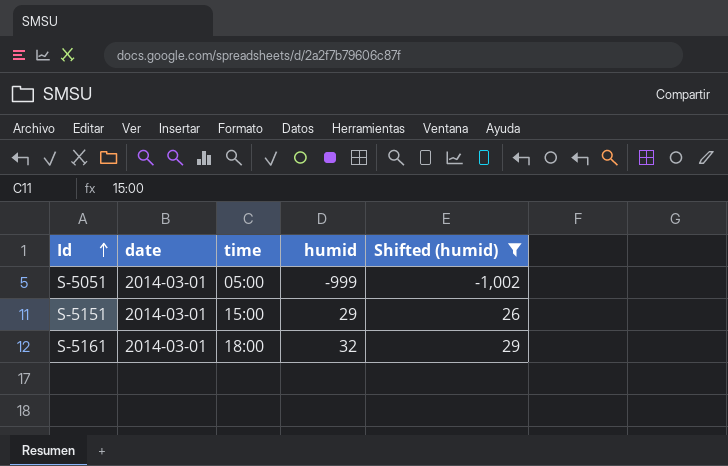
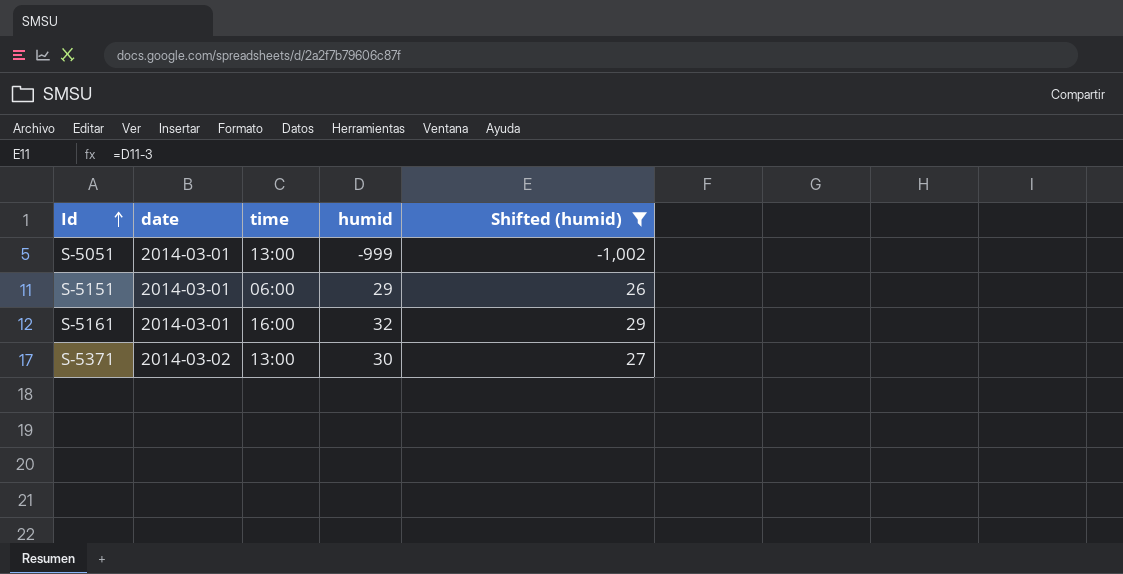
S-5051 | time: 05:00 -> 13:00
S-5151 | time: 15:00 -> 06:00
S-5161 | time: 18:00 -> 16:00
row S-5371: none -> 2014-03-02 | 13:00 | 30 | 27

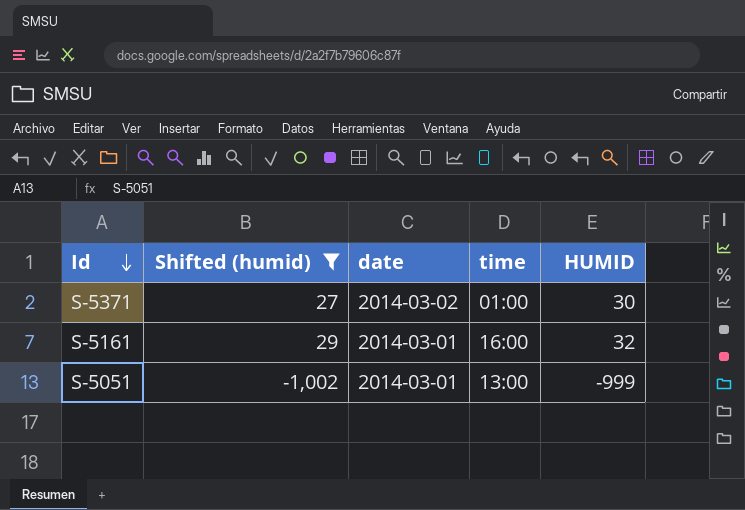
row order: Id ascending -> Id descending
column Shifted (humid) | position: 5 -> 2
column name: humid -> HUMID
row S-5151: 2014-03-01 | 06:00 | 29 | 26 -> none
S-5371 | time: 13:00 -> 01:00

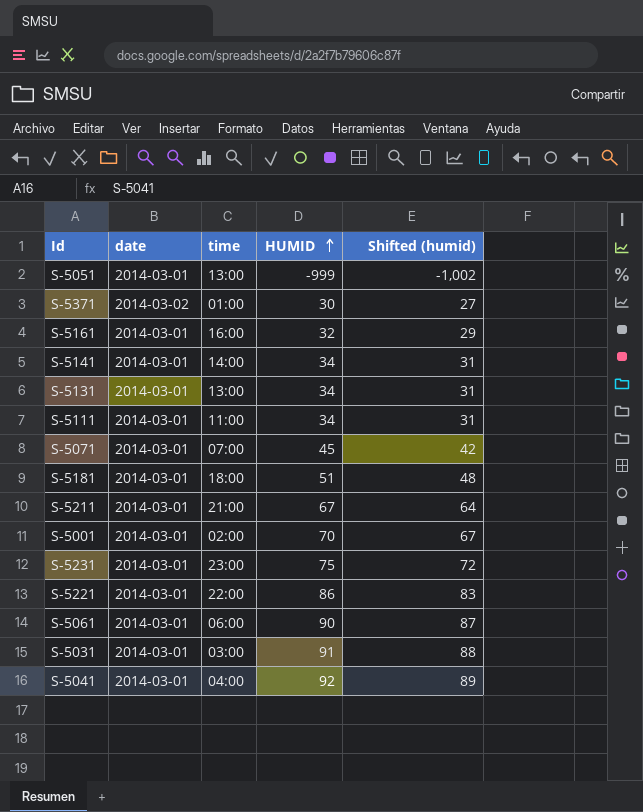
filter: Shifted (humid) <= 29 -> none
row order: Id descending -> HUMID ascending
column Shifted (humid) | position: 2 -> 5

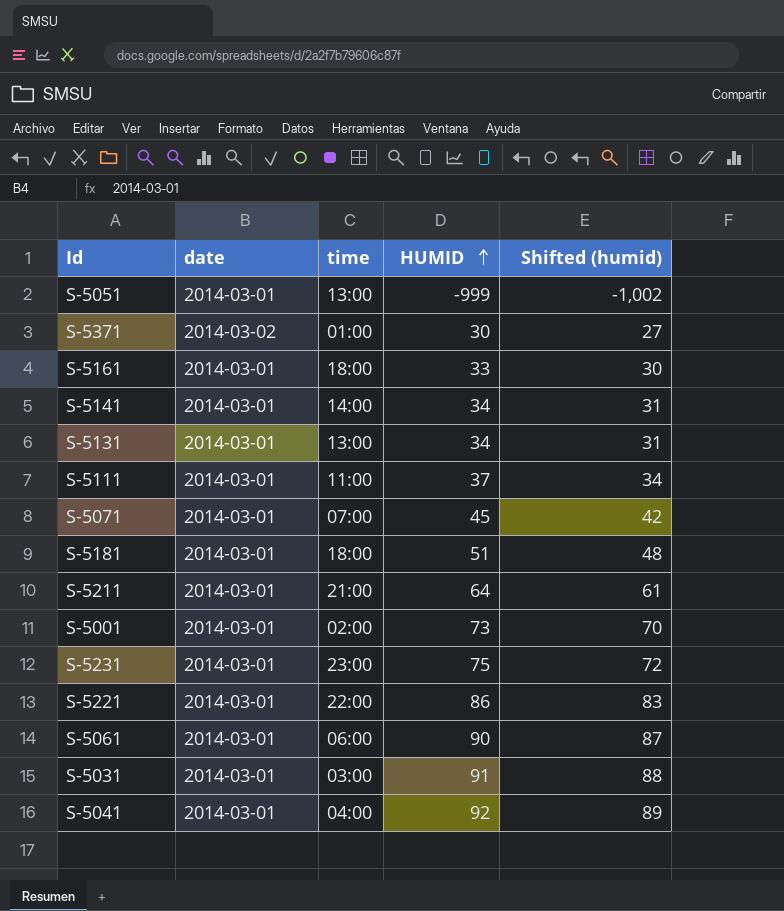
S-5161 | time: 16:00 -> 18:00
S-5161 | HUMID: 32 -> 33
S-5161 | Shifted (humid): 29 -> 30
S-5111 | HUMID: 34 -> 37
S-5111 | Shifted (humid): 31 -> 34
S-5211 | HUMID: 67 -> 64
S-5211 | Shifted (humid): 64 -> 61
S-5001 | HUMID: 70 -> 73
S-5001 | Shifted (humid): 67 -> 70

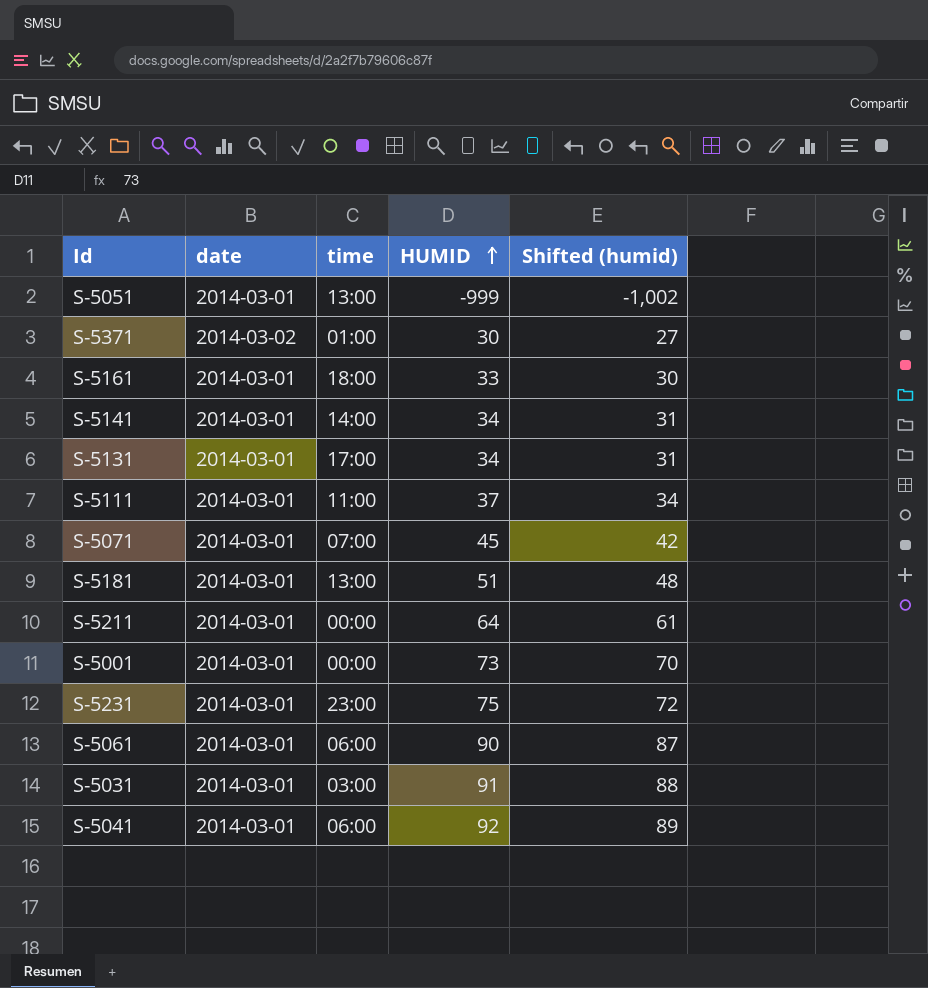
row S-5221: 2014-03-01 | 22:00 | 86 | 83 -> none
S-5131 | time: 13:00 -> 17:00
S-5181 | time: 18:00 -> 13:00
S-5211 | time: 21:00 -> 00:00
S-5001 | time: 02:00 -> 00:00
S-5041 | time: 04:00 -> 06:00

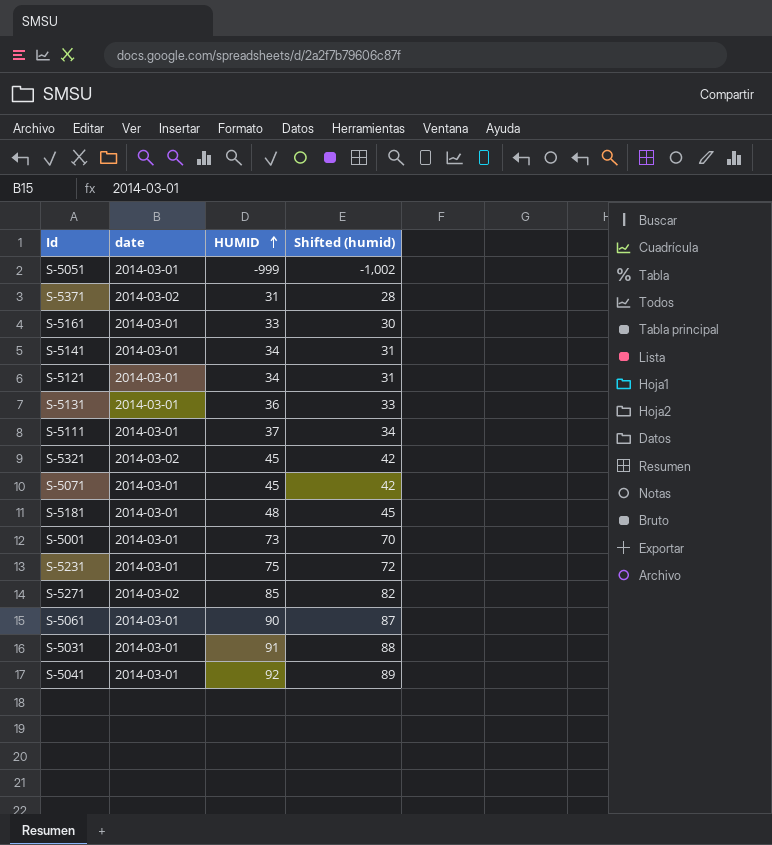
column time | position: 3 -> none
row S-5211: 2014-03-01 | 00:00 | 64 | 61 -> none
S-5371 | HUMID: 30 -> 31
S-5371 | Shifted (humid): 27 -> 28
row S-5121: none -> 2014-03-01 | 34 | 31
S-5131 | HUMID: 34 -> 36
S-5131 | Shifted (humid): 31 -> 33
row S-5321: none -> 2014-03-02 | 45 | 42
S-5181 | HUMID: 51 -> 48
S-5181 | Shifted (humid): 48 -> 45
row S-5271: none -> 2014-03-02 | 85 | 82

